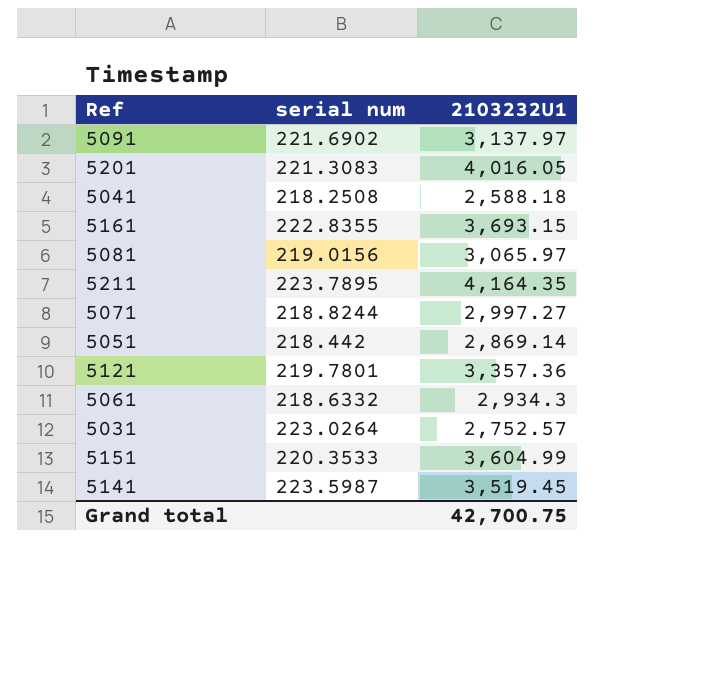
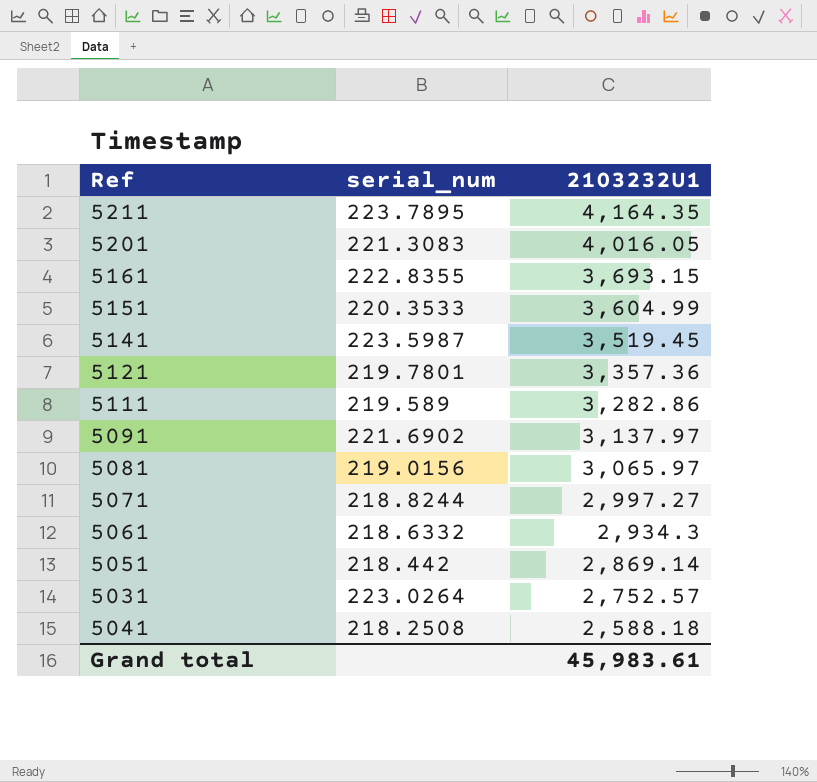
row order: none -> 2103232U1 descending
column name: serial num -> serial_num
row 5111: none -> 219.589 | 3,282.86
Grand total | 2103232U1: 42,700.75 -> 45,983.61

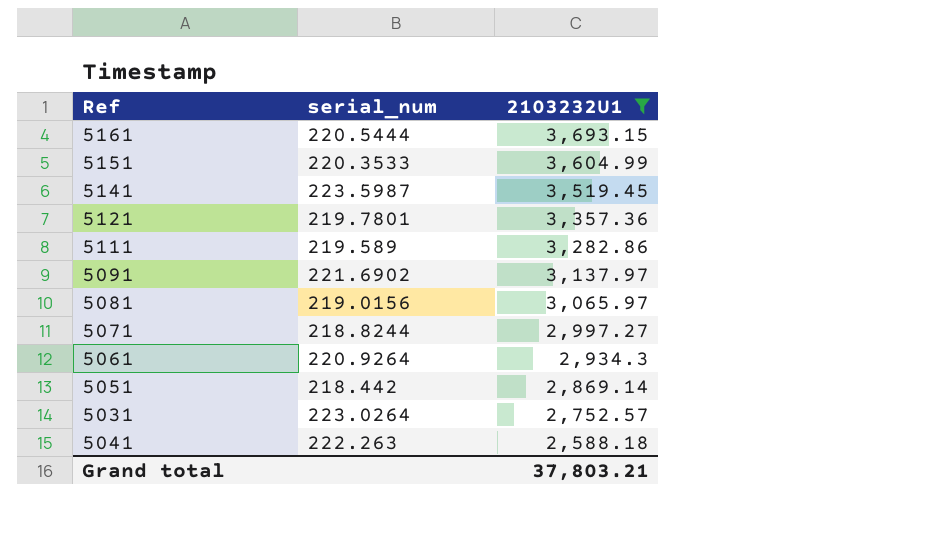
filter: none -> 2103232U1 <= 3,693.15
5161 | serial_num: 222.8355 -> 220.5444
5061 | serial_num: 218.6332 -> 220.9264
5041 | serial_num: 218.2508 -> 222.263
Grand total | 2103232U1: 45,983.61 -> 37,803.21

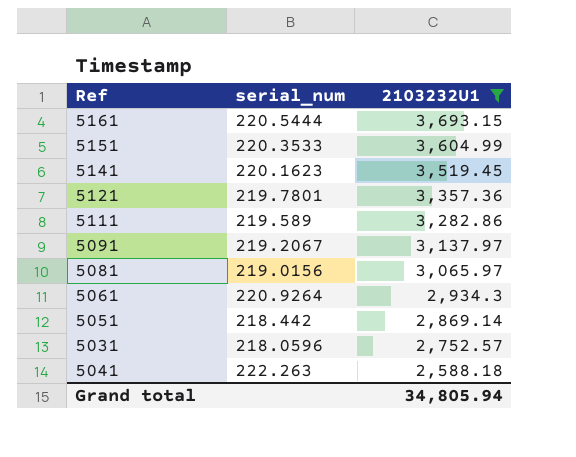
row 5071: 218.8244 | 2,997.27 -> none
5141 | serial_num: 223.5987 -> 220.1623
5091 | serial_num: 221.6902 -> 219.2067
5031 | serial_num: 223.0264 -> 218.0596
Grand total | 2103232U1: 37,803.21 -> 34,805.94

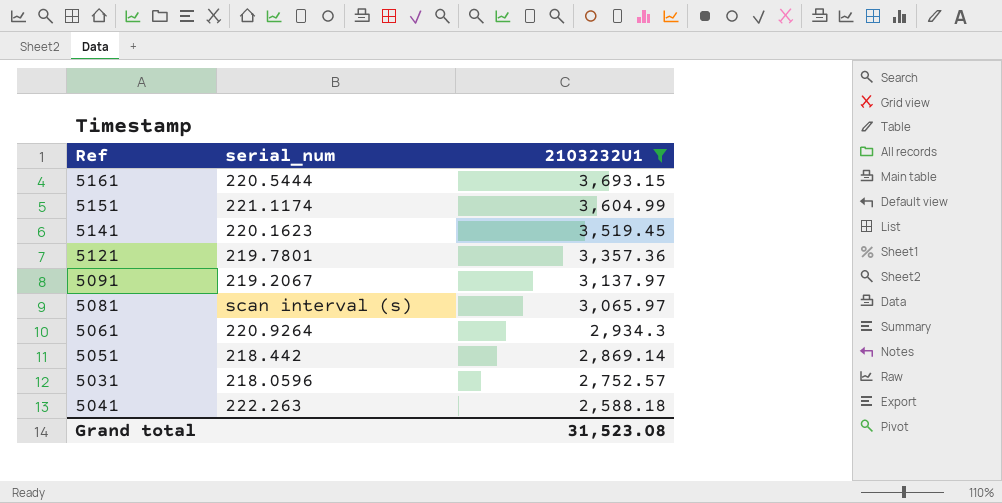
row 5111: 219.589 | 3,282.86 -> none
5151 | serial_num: 220.3533 -> 221.1174
5081 | serial_num: 219.0156 -> scan interval (s)
Grand total | 2103232U1: 34,805.94 -> 31,523.08

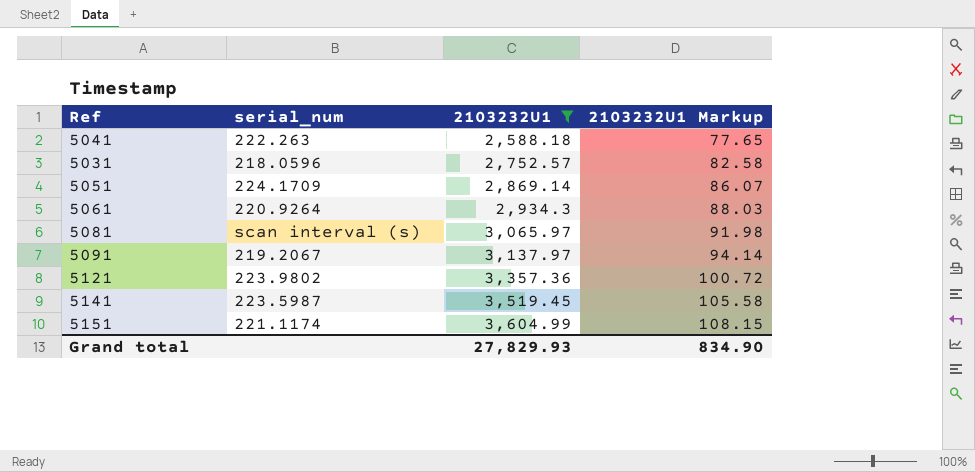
row order: 2103232U1 descending -> 2103232U1 ascending
column 2103232U1 Markup | formula: none -> [2103232U1] * 0.03
row 5161: 220.5444 | 3,693.15 -> none
5051 | serial_num: 218.442 -> 224.1709
5121 | serial_num: 219.7801 -> 223.9802
5141 | serial_num: 220.1623 -> 223.5987
Grand total | 2103232U1: 31,523.08 -> 27,829.93

